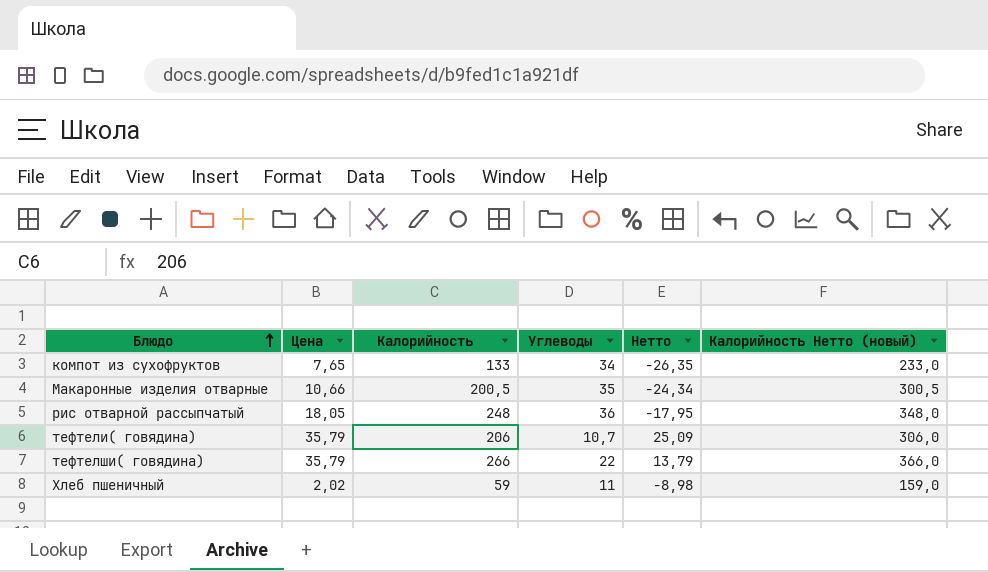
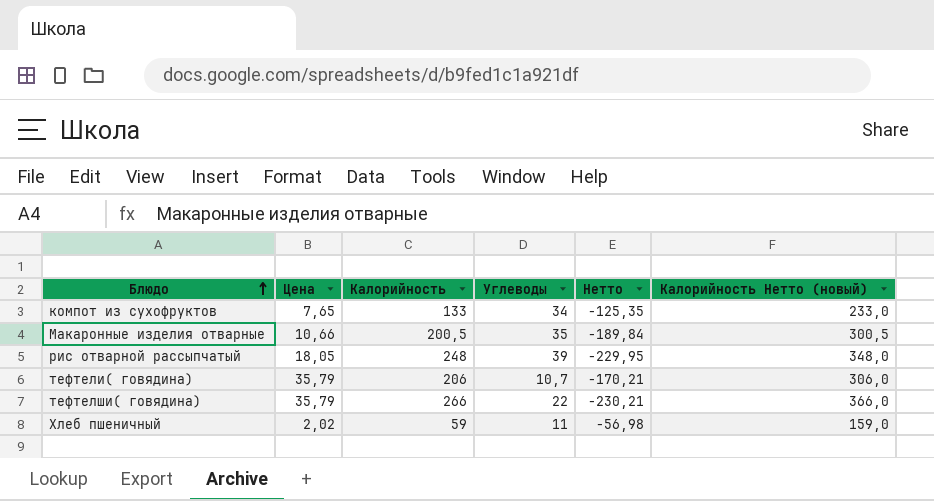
column Нетто | formula: [Цена] - [Углеводы] -> [Цена] - [Калорийность]
рис отварной рассыпчатый | Углеводы: 36 -> 39

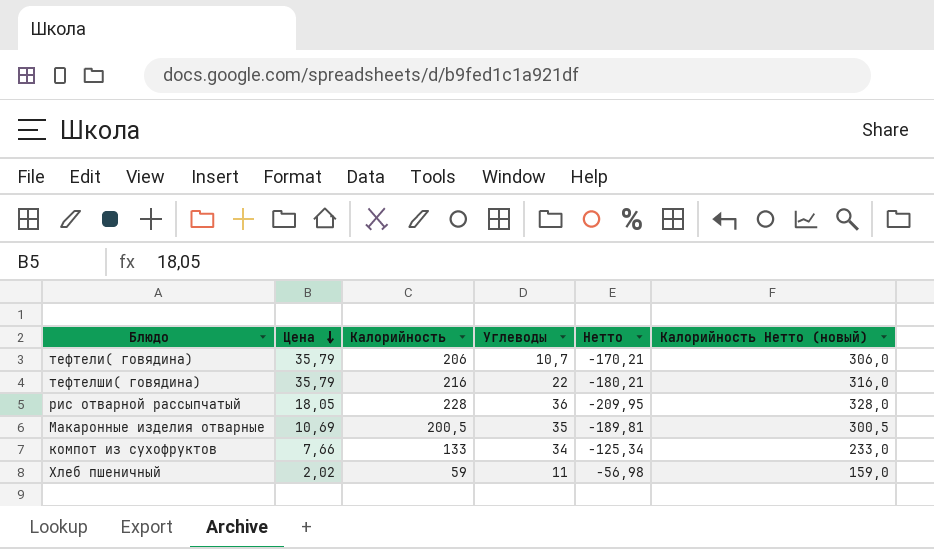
row order: Блюдо ascending -> Цена descending
тефтелши( говядина) | Калорийность: 266 -> 216
тефтелши( говядина) | Нетто: -230,21 -> -180,21
тефтелши( говядина) | Калорийность Нетто (новый): 366,0 -> 316,0
рис отварной рассыпчатый | Калорийность: 248 -> 228
рис отварной рассыпчатый | Углеводы: 39 -> 36
рис отварной рассыпчатый | Нетто: -229,95 -> -209,95
рис отварной рассыпчатый | Калорийность Нетто (новый): 348,0 -> 328,0
Макаронные изделия отварные | Цена: 10,66 -> 10,69
Макаронные изделия отварные | Нетто: -189,84 -> -189,81
компот из сухофруктов | Цена: 7,65 -> 7,66
компот из сухофруктов | Нетто: -125,35 -> -125,34

